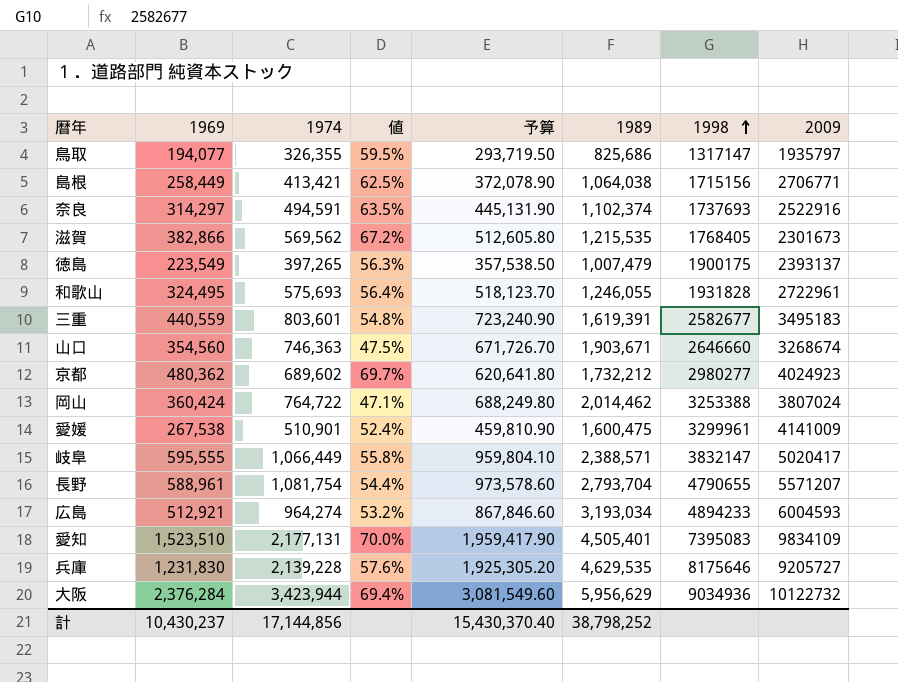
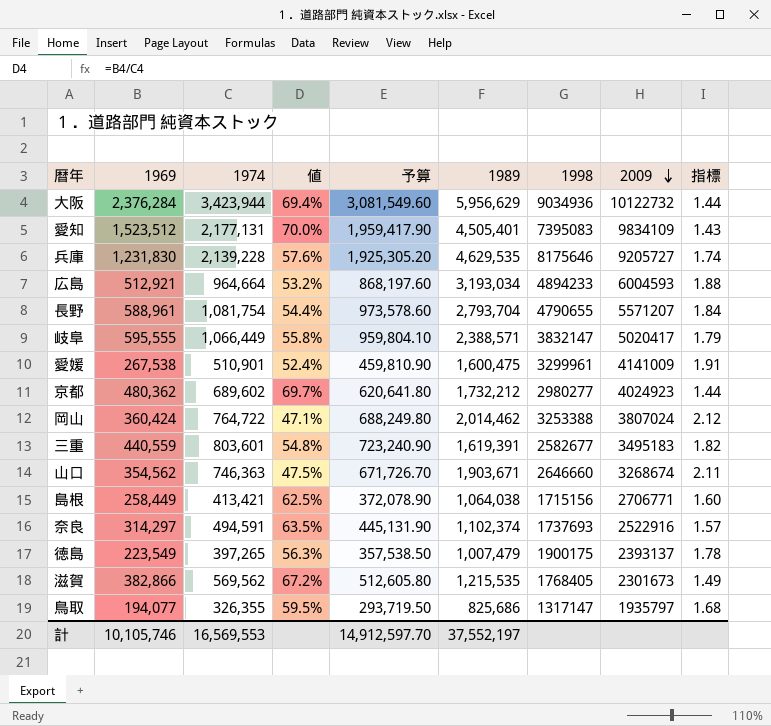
row order: 1998 ascending -> 2009 descending
column 指標 | formula: none -> [1974] / [1969]
row 和歌山: 324,495 | 575,693 | 56.4% | 518,123.70 | 1,246,055 | 1931828 | 2722961 -> none
愛知 | 1969: 1,523,510 -> 1,523,512
広島 | 1974: 964,274 -> 964,664
広島 | 予算: 867,846.60 -> 868,197.60
山口 | 1969: 354,560 -> 354,562
計 | 1969: 10,430,237 -> 10,105,746
計 | 1974: 17,144,856 -> 16,569,553
計 | 予算: 15,430,370.40 -> 14,912,597.70
計 | 1989: 38,798,252 -> 37,552,197

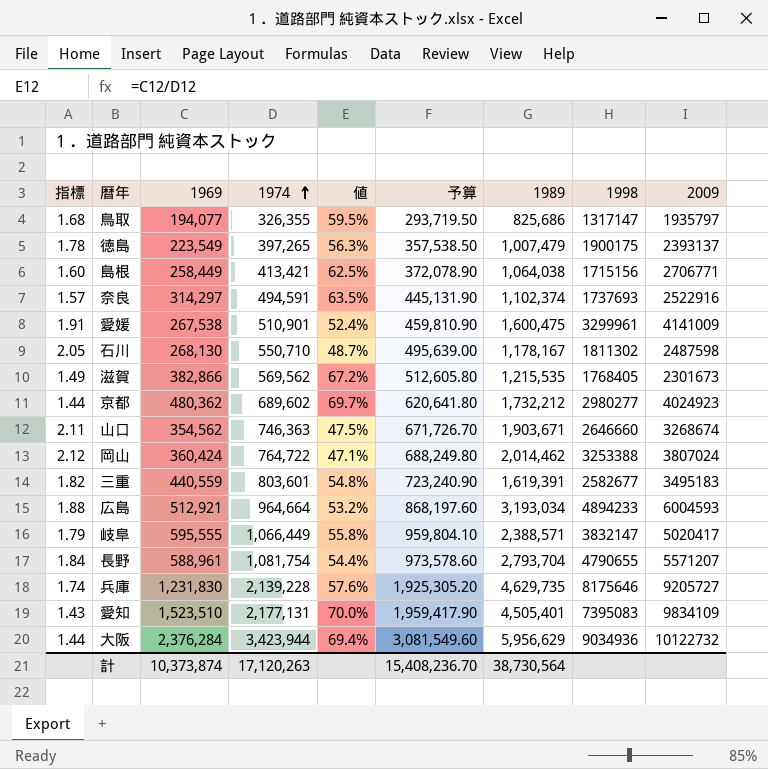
row order: 2009 descending -> 1974 ascending
column 指標 | position: 9 -> 1
row 石川: none -> 2.05 | 268,130 | 550,710 | 48.7% | 495,639.00 | 1,178,167 | 1811302 | 2487598
兵庫 | 1989: 4,629,535 -> 4,629,735
愛知 | 1969: 1,523,512 -> 1,523,510
計 | 1969: 10,105,746 -> 10,373,874
計 | 1974: 16,569,553 -> 17,120,263
計 | 予算: 14,912,597.70 -> 15,408,236.70
計 | 1989: 37,552,197 -> 38,730,564

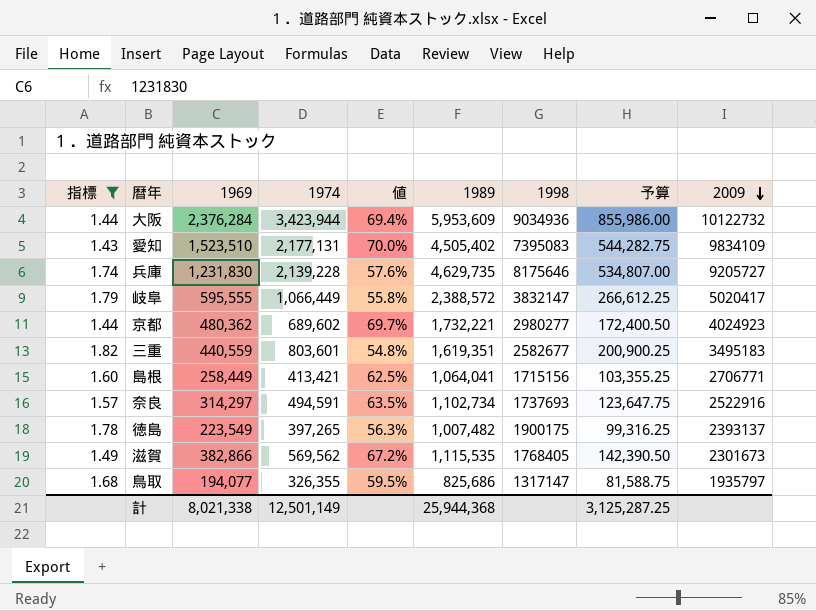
filter: none -> 指標 <= 1.82
row order: 1974 ascending -> 2009 descending
column 予算 | formula: [1974] * 0.9 -> [1974] * 0.25
column 予算 | position: 6 -> 8
大阪 | 1989: 5,956,629 -> 5,953,609
愛知 | 1989: 4,505,401 -> 4,505,402
岐阜 | 1989: 2,388,571 -> 2,388,572
京都 | 1989: 1,732,212 -> 1,732,221
三重 | 1989: 1,619,391 -> 1,619,351
島根 | 1989: 1,064,038 -> 1,064,041
奈良 | 1989: 1,102,374 -> 1,102,734
徳島 | 1989: 1,007,479 -> 1,007,482
滋賀 | 1989: 1,215,535 -> 1,115,535
計 | 1969: 10,373,874 -> 8,021,338
計 | 1974: 17,120,263 -> 12,501,149
計 | 1989: 38,730,564 -> 25,944,368
計 | 予算: 15,408,236.70 -> 3,125,287.25

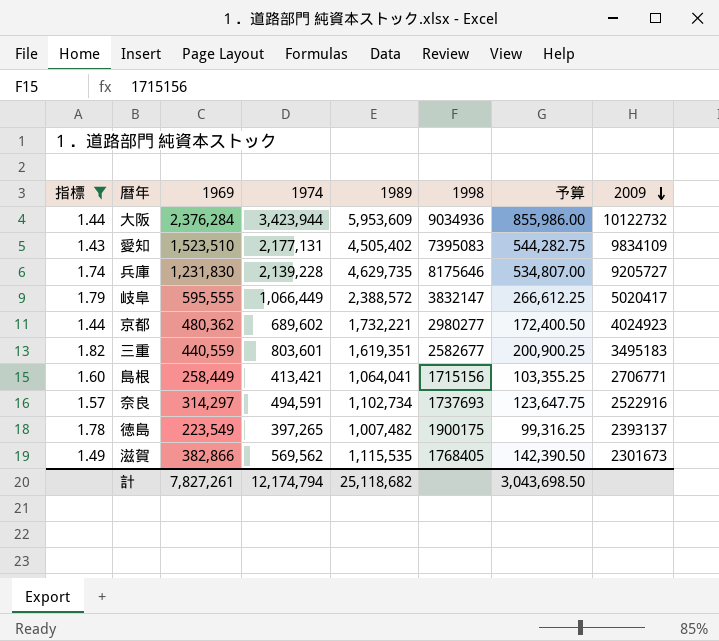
column 値 | formula: [1969] / [1974] -> none
row 鳥取: 1.68 | 194,077 | 326,355 | 59.5% | 825,686 | 1317147 | 81,588.75 | 1935797 -> none
計 | 1969: 8,021,338 -> 7,827,261
計 | 1974: 12,501,149 -> 12,174,794
計 | 1989: 25,944,368 -> 25,118,682
計 | 予算: 3,125,287.25 -> 3,043,698.50

